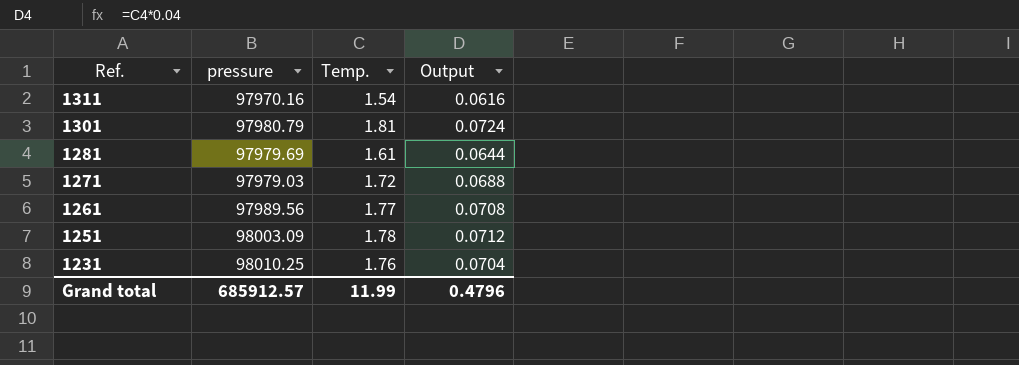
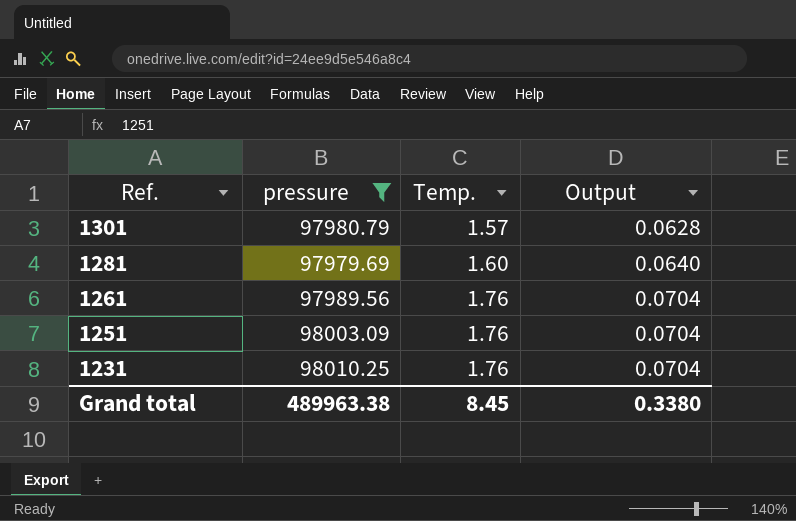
filter: none -> pressure >= 97979.69
1301 | Temp.: 1.81 -> 1.57
1301 | Output: 0.0724 -> 0.0628
1281 | Temp.: 1.61 -> 1.60
1281 | Output: 0.0644 -> 0.0640
1261 | Temp.: 1.77 -> 1.76
1261 | Output: 0.0708 -> 0.0704
1251 | Temp.: 1.78 -> 1.76
1251 | Output: 0.0712 -> 0.0704
Grand total | pressure: 685912.57 -> 489963.38
Grand total | Temp.: 11.99 -> 8.45
Grand total | Output: 0.4796 -> 0.3380

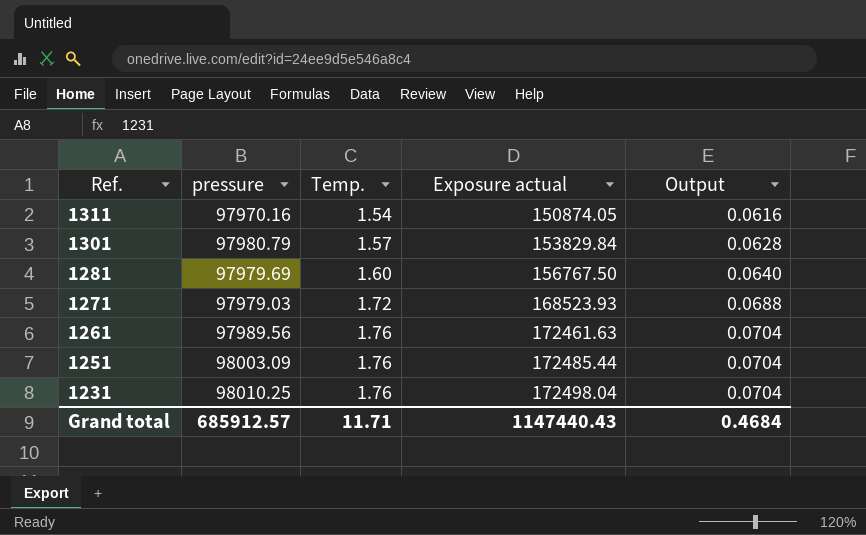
filter: pressure >= 97979.69 -> none
column Exposure actual | formula: none -> [pressure] * [Temp.]
Grand total | pressure: 489963.38 -> 685912.57
Grand total | Temp.: 8.45 -> 11.71
Grand total | Output: 0.3380 -> 0.4684

